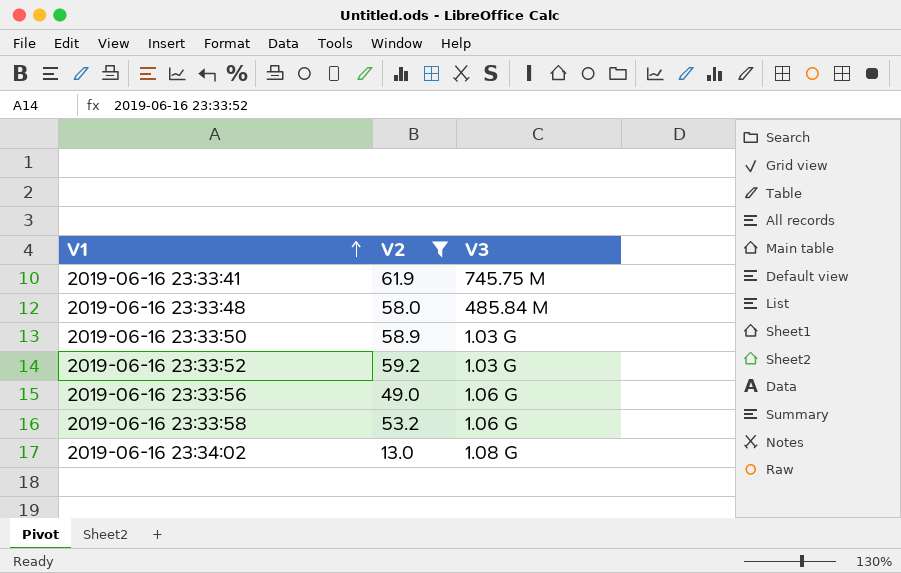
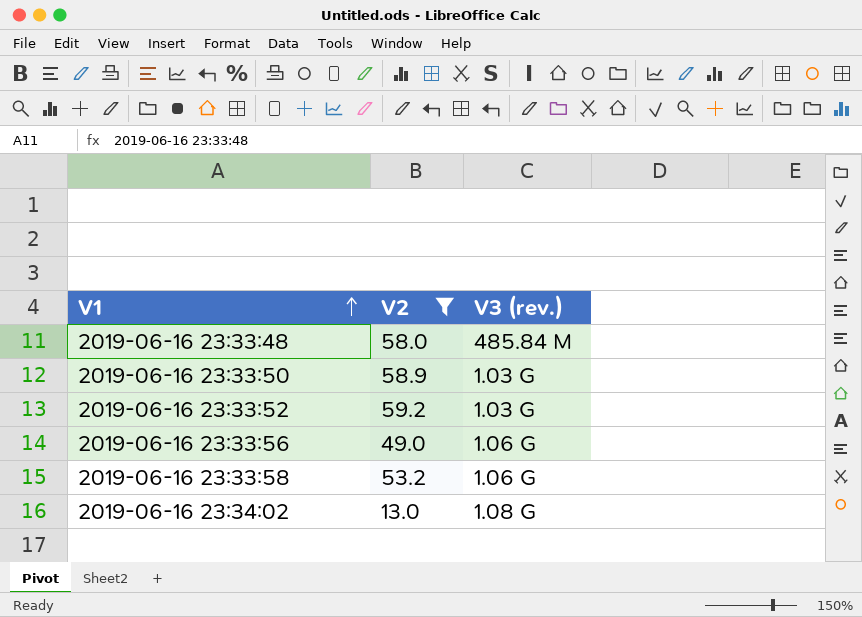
column name: V3 -> V3 (rev.)
row 2019-06-16 23:33:41: 61.9 | 745.75 M -> none

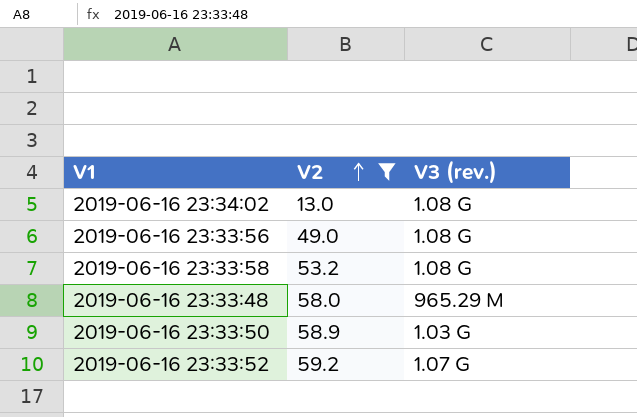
row order: V1 ascending -> V2 ascending
2019-06-16 23:33:56 | V3 (rev.): 1.06 G -> 1.08 G
2019-06-16 23:33:58 | V3 (rev.): 1.06 G -> 1.08 G
2019-06-16 23:33:48 | V3 (rev.): 485.84 M -> 965.29 M
2019-06-16 23:33:52 | V3 (rev.): 1.03 G -> 1.07 G

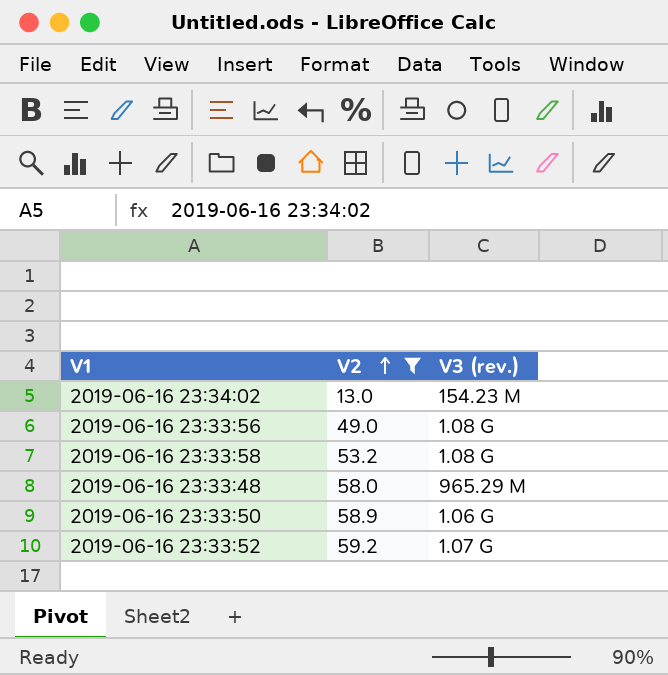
2019-06-16 23:34:02 | V3 (rev.): 1.08 G -> 154.23 M
2019-06-16 23:33:50 | V3 (rev.): 1.03 G -> 1.06 G

